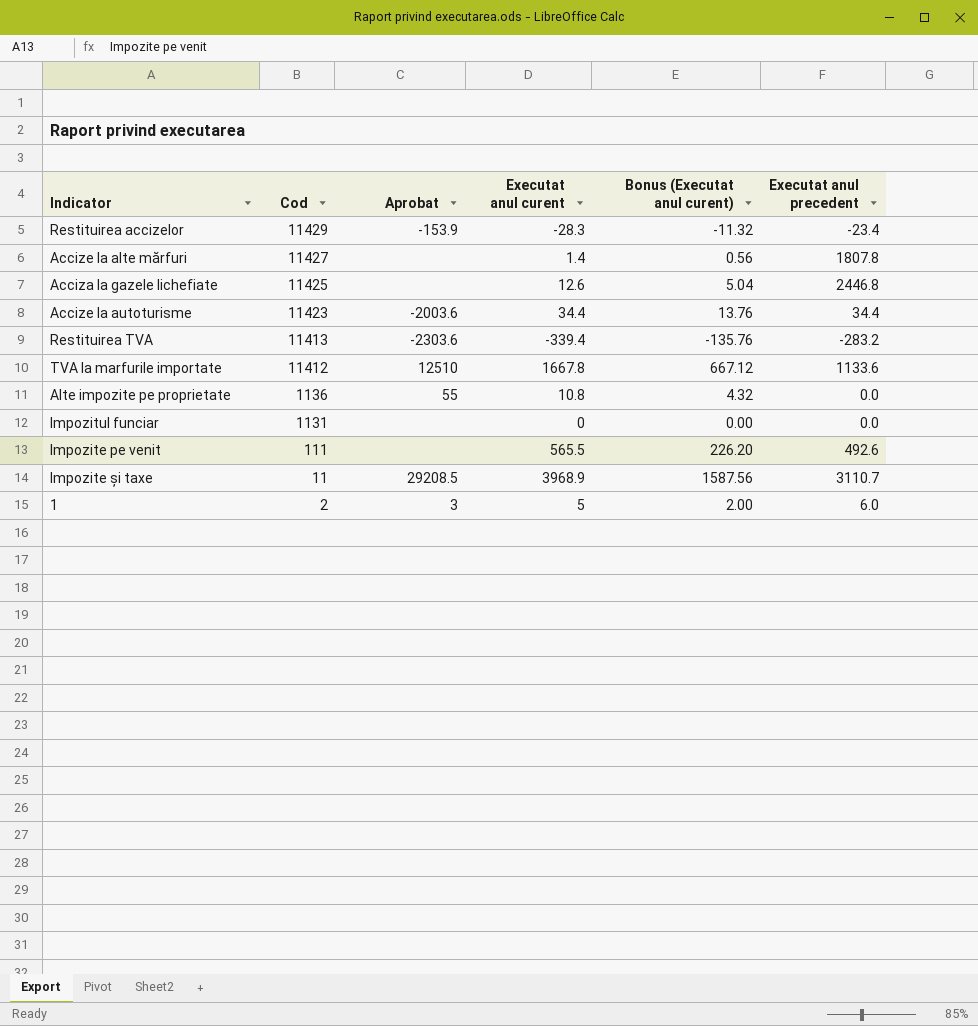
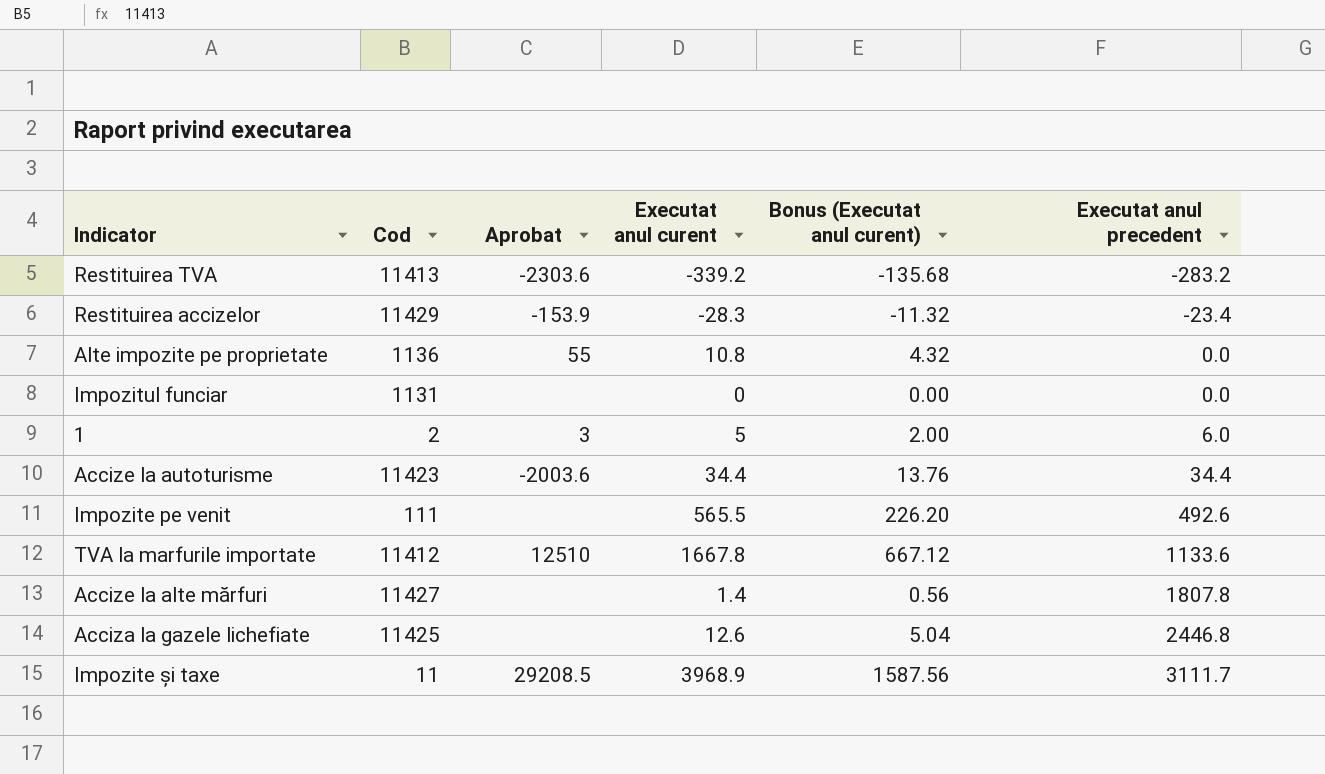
row order: Cod descending -> Executat anul precedent ascending
Restituirea TVA | Executat anul curent: -339.4 -> -339.2
Restituirea TVA | Bonus (Executat anul curent): -135.76 -> -135.68
Impozite și taxe | Executat anul precedent: 3110.7 -> 3111.7

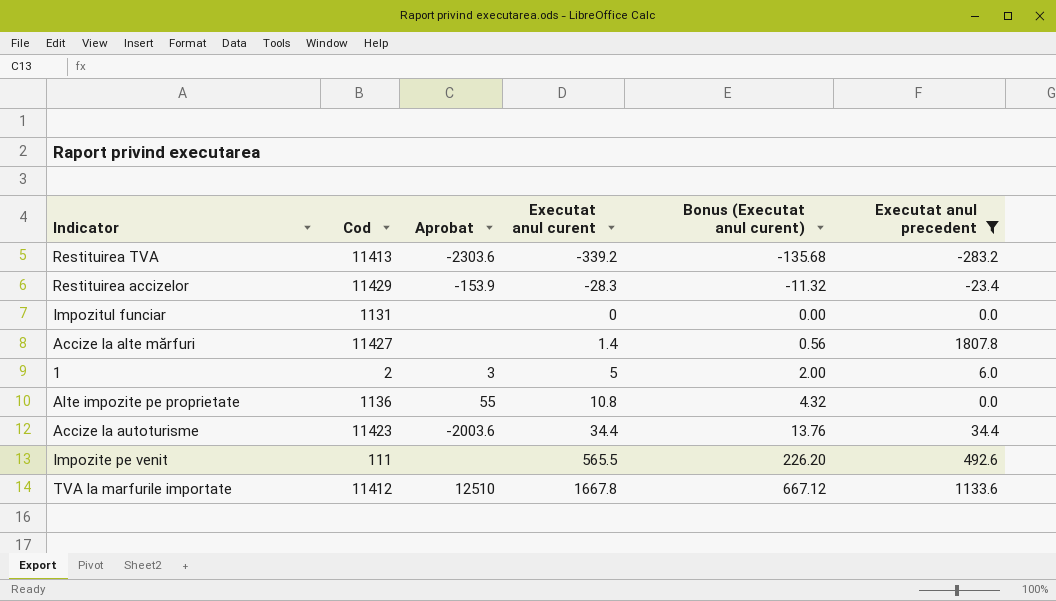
filter: none -> Executat anul precedent <= 1807.8
row order: Executat anul precedent ascending -> Executat anul curent ascending

